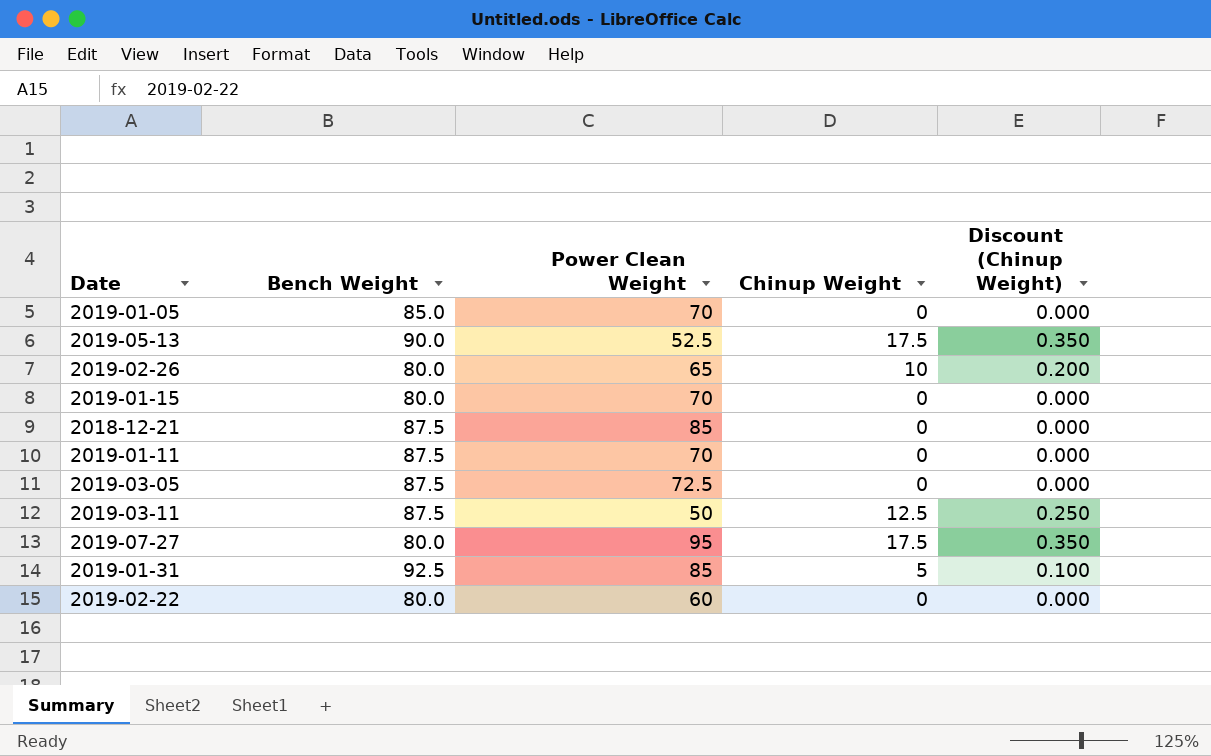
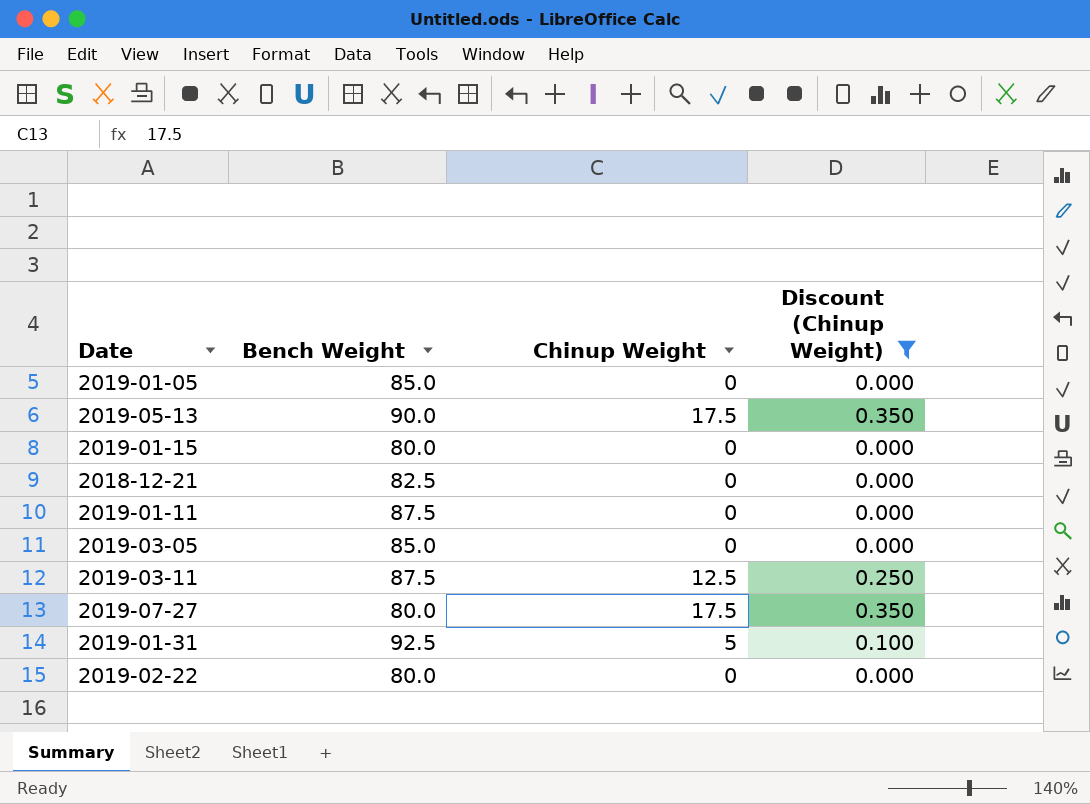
filter: none -> Discount (Chinup Weight) != 0.200
column Power Clean Weight | position: 3 -> none
2018-12-21 | Bench Weight: 87.5 -> 82.5
2019-03-05 | Bench Weight: 87.5 -> 85.0

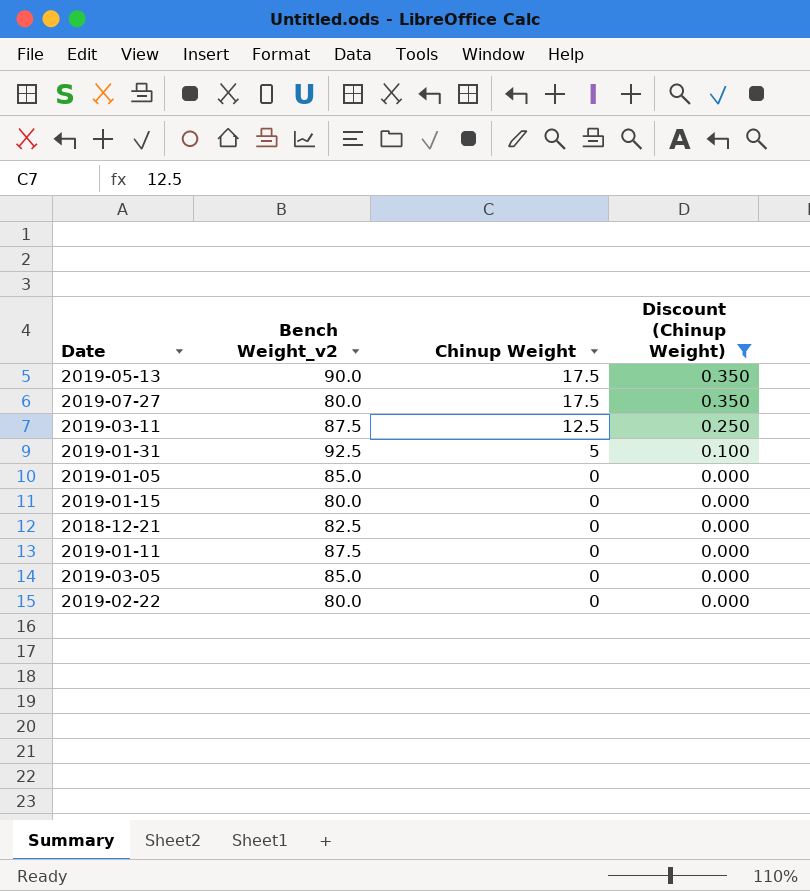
row order: none -> Chinup Weight descending
column name: Bench Weight -> Bench Weight_v2

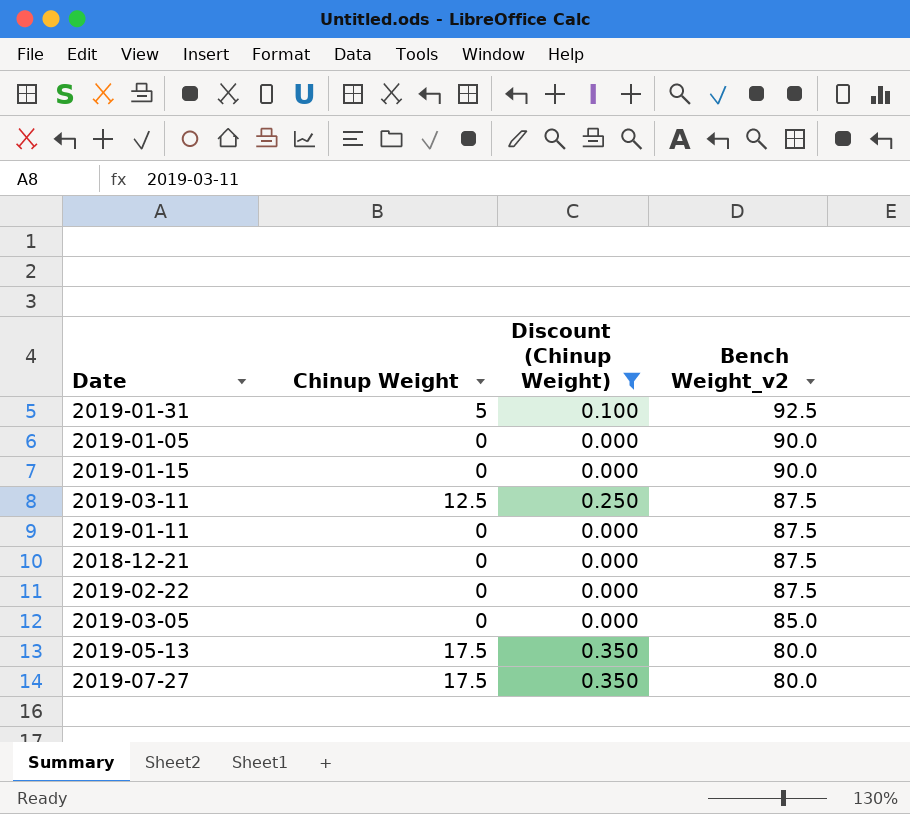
row order: Chinup Weight descending -> Bench Weight_v2 descending
column Bench Weight_v2 | position: 2 -> 4
2019-01-05 | Bench Weight_v2: 85.0 -> 90.0
2019-01-15 | Bench Weight_v2: 80.0 -> 90.0
2018-12-21 | Bench Weight_v2: 82.5 -> 87.5
2019-02-22 | Bench Weight_v2: 80.0 -> 87.5
2019-05-13 | Bench Weight_v2: 90.0 -> 80.0

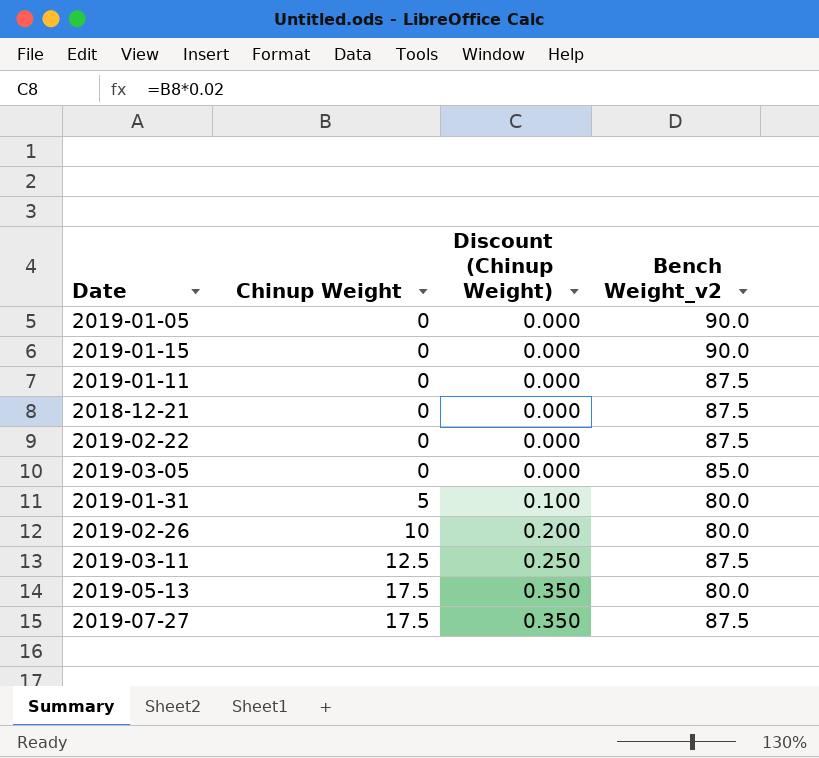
filter: Discount (Chinup Weight) != 0.200 -> none
row order: Bench Weight_v2 descending -> Chinup Weight ascending
2019-01-31 | Bench Weight_v2: 92.5 -> 80.0
2019-07-27 | Bench Weight_v2: 80.0 -> 87.5

